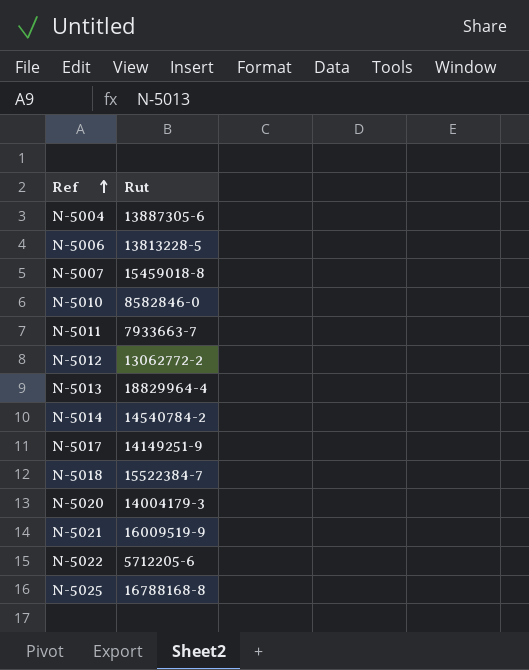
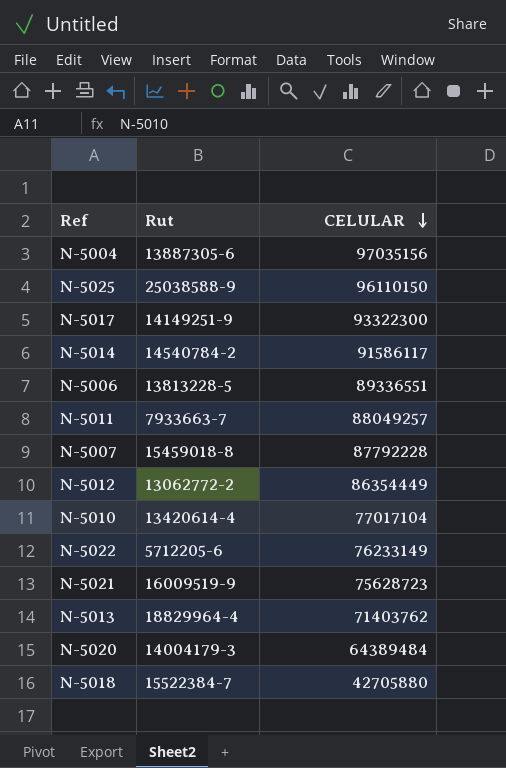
row order: Ref ascending -> CELULAR descending
column CELULAR | position: none -> 3
N-5025 | Rut: 16788168-8 -> 25038588-9
N-5010 | Rut: 8582846-0 -> 13420614-4

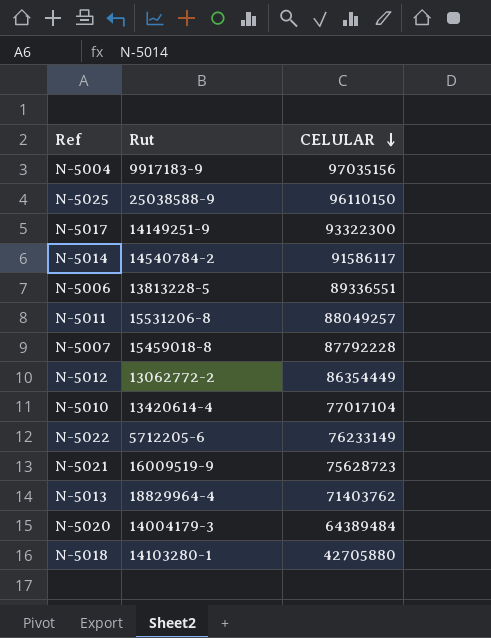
N-5004 | Rut: 13887305-6 -> 9917183-9
N-5011 | Rut: 7933663-7 -> 15531206-8
N-5018 | Rut: 15522384-7 -> 14103280-1

